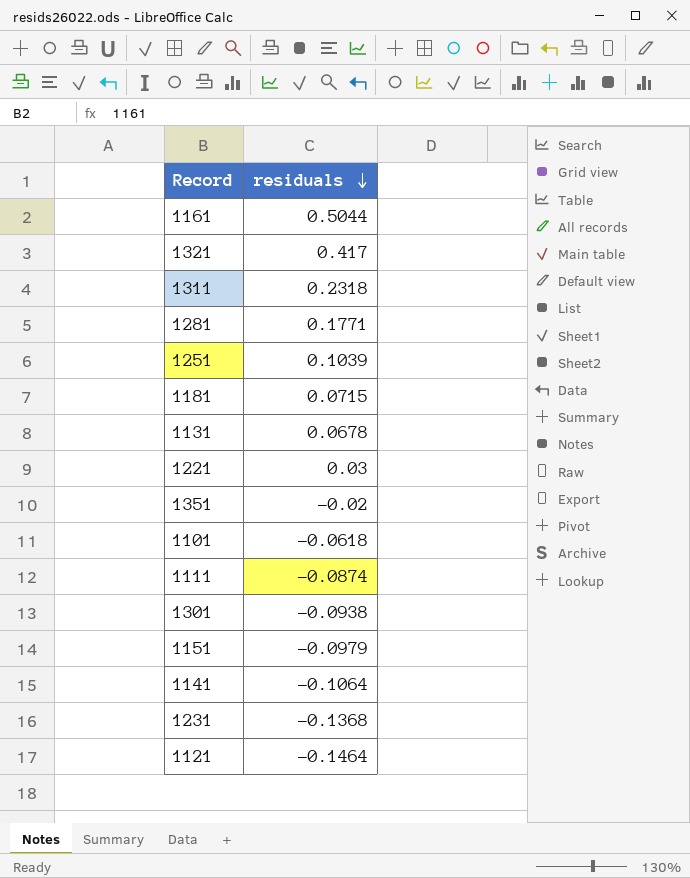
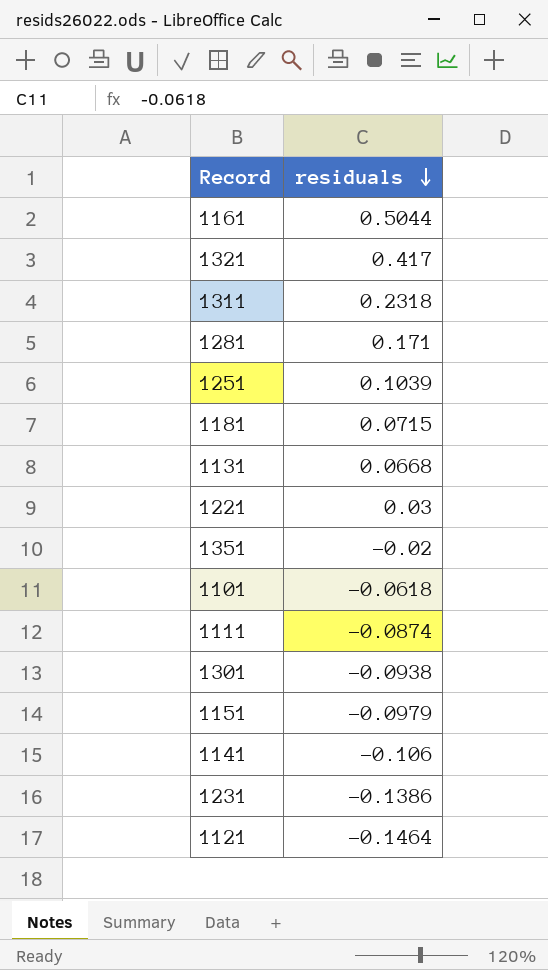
1281 | residuals: 0.1771 -> 0.171
1131 | residuals: 0.0678 -> 0.0668
1141 | residuals: -0.1064 -> -0.106
1231 | residuals: -0.1368 -> -0.1386

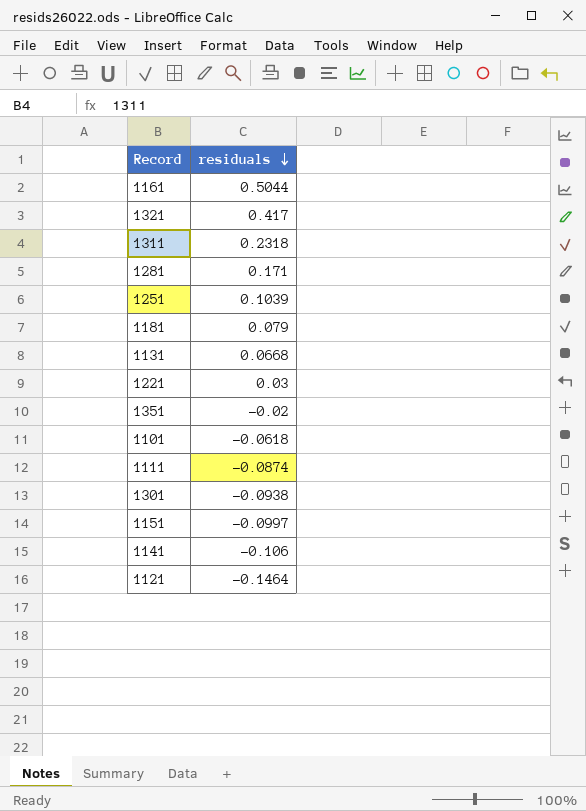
row 1231: -0.1386 -> none
1181 | residuals: 0.0715 -> 0.079
1151 | residuals: -0.0979 -> -0.0997

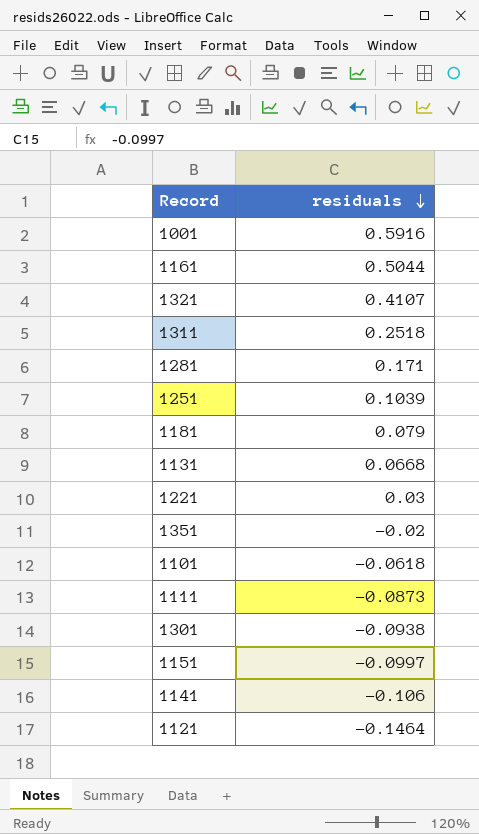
row 1001: none -> 0.5916
1321 | residuals: 0.417 -> 0.4107
1311 | residuals: 0.2318 -> 0.2518
1111 | residuals: -0.0874 -> -0.0873

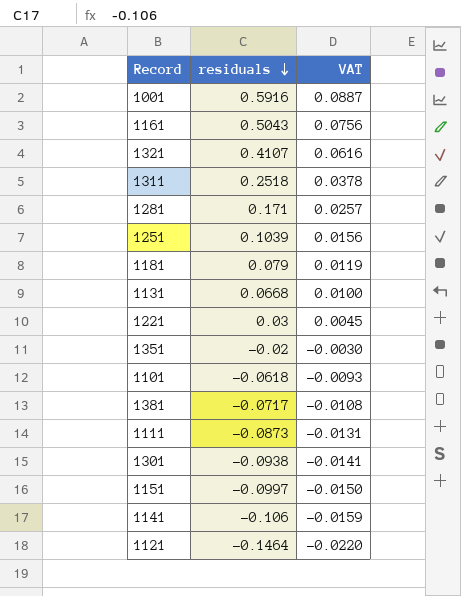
column VAT | formula: none -> [residuals] * 0.15
1161 | residuals: 0.5044 -> 0.5043
row 1381: none -> -0.0717 | -0.0108

